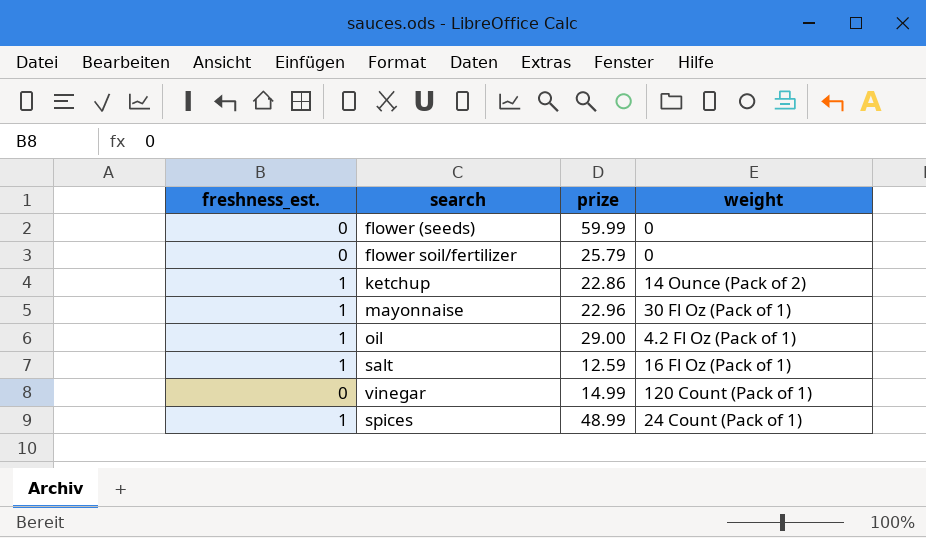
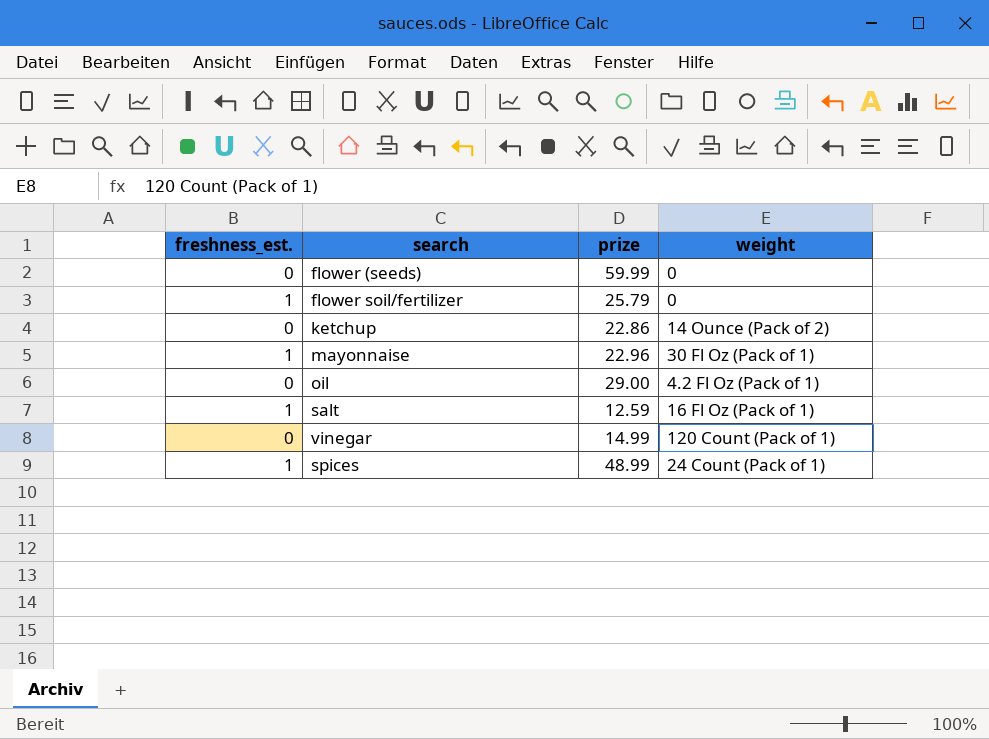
flower soil/fertilizer | freshness_est.: 0 -> 1
ketchup | freshness_est.: 1 -> 0
oil | freshness_est.: 1 -> 0

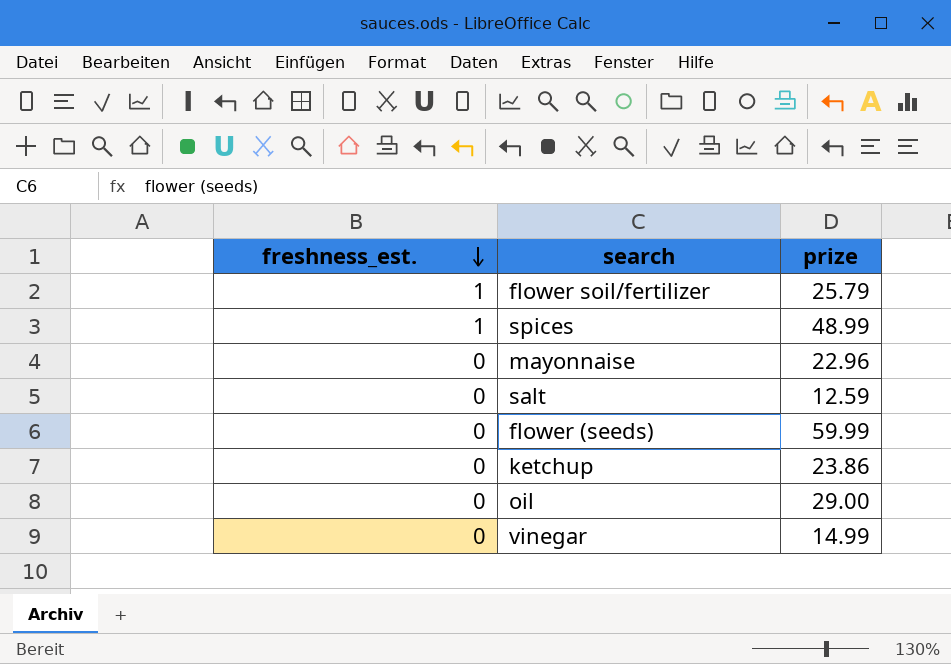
row order: none -> freshness_est. descending
column weight | position: 4 -> none
mayonnaise | freshness_est.: 1 -> 0
salt | freshness_est.: 1 -> 0
ketchup | prize: 22.86 -> 23.86

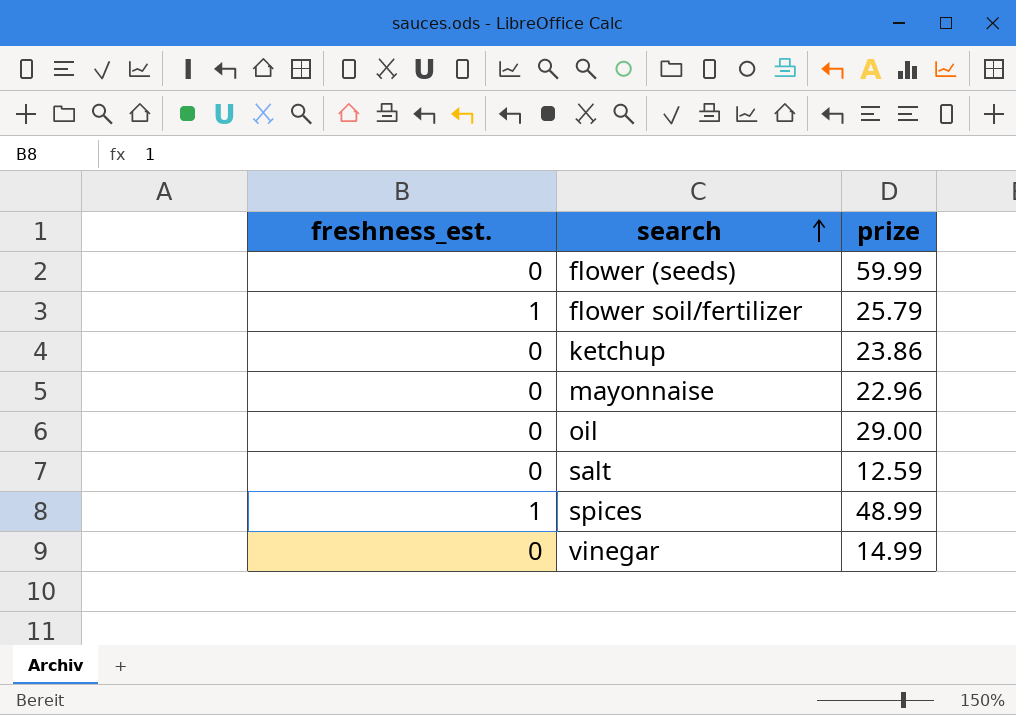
row order: freshness_est. descending -> search ascending

